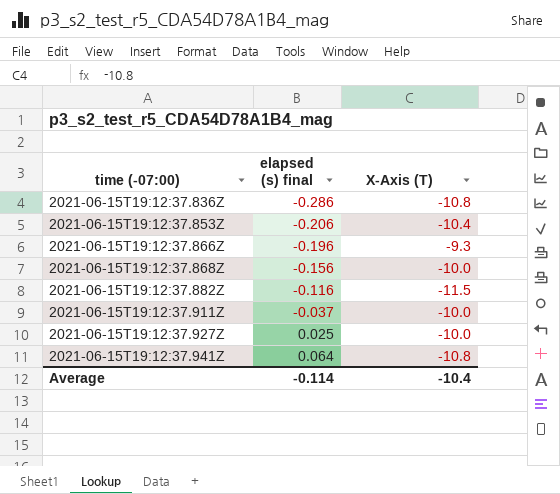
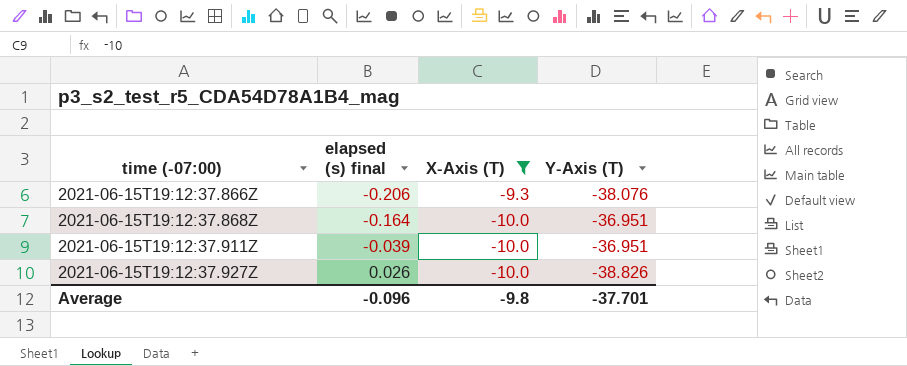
filter: none -> X-Axis (T) >= -10.0
column Y-Axis (T) | position: none -> 4
2021-06-15T19:12:37.866Z | elapsed (s) final: -0.196 -> -0.206
2021-06-15T19:12:37.868Z | elapsed (s) final: -0.156 -> -0.164
2021-06-15T19:12:37.911Z | elapsed (s) final: -0.037 -> -0.039
2021-06-15T19:12:37.927Z | elapsed (s) final: 0.025 -> 0.026
Average | elapsed (s) final: -0.114 -> -0.096
Average | X-Axis (T): -10.4 -> -9.8

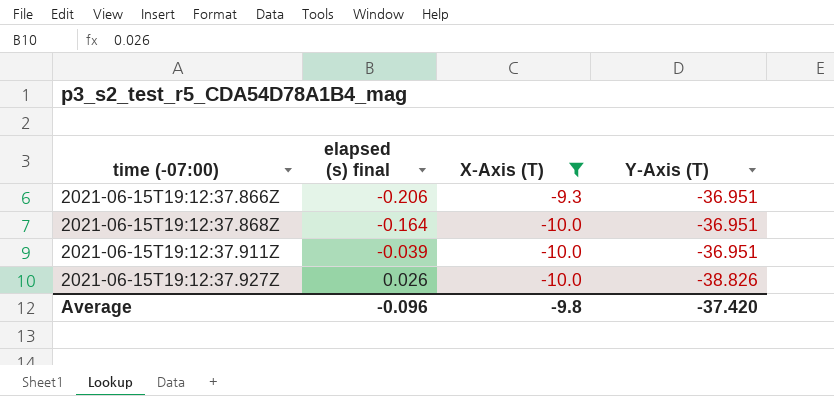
2021-06-15T19:12:37.866Z | Y-Axis (T): -38.076 -> -36.951
Average | Y-Axis (T): -37.701 -> -37.420

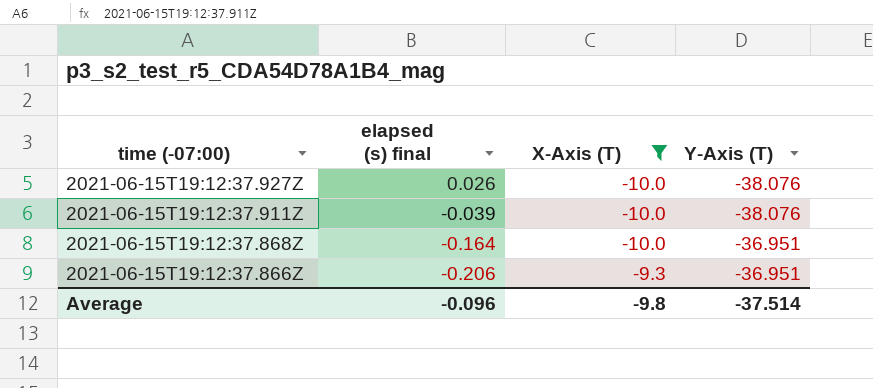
row order: time (-07:00) ascending -> time (-07:00) descending
2021-06-15T19:12:37.927Z | Y-Axis (T): -38.826 -> -38.076
2021-06-15T19:12:37.911Z | Y-Axis (T): -36.951 -> -38.076
Average | Y-Axis (T): -37.420 -> -37.514

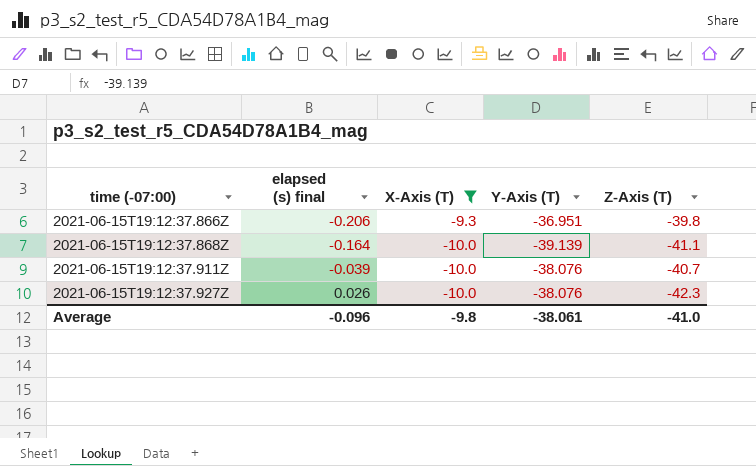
row order: time (-07:00) descending -> time (-07:00) ascending
column Z-Axis (T) | position: none -> 5
2021-06-15T19:12:37.868Z | Y-Axis (T): -36.951 -> -39.139
Average | Y-Axis (T): -37.514 -> -38.061

